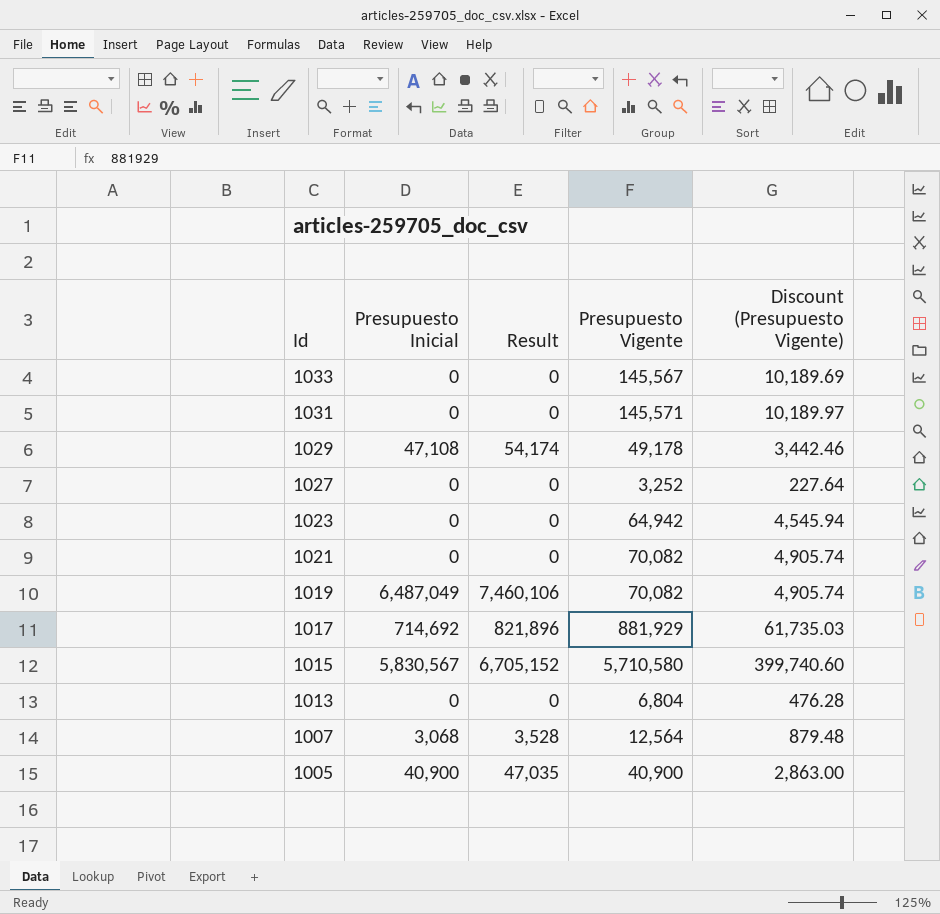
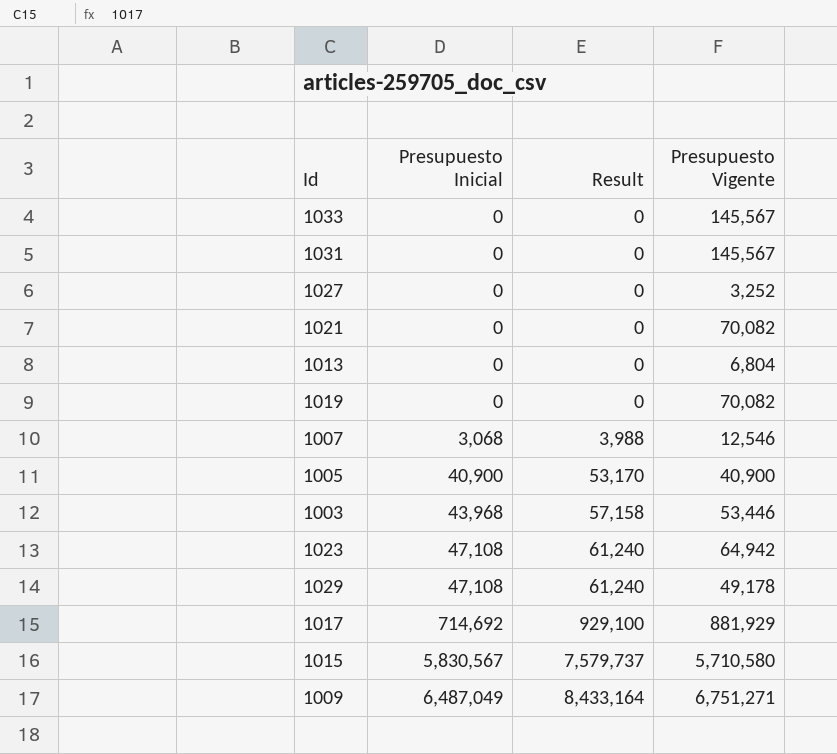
row order: Id descending -> Presupuesto Inicial ascending
column Discount (Presupuesto Vigente) | formula: [Presupuesto Vigente] * 0.07 -> none
column Result | formula: [Presupuesto Inicial] * 1.15 -> [Presupuesto Inicial] * 1.3
1031 | Presupuesto Vigente: 145,571 -> 145,567
1019 | Presupuesto Inicial: 6,487,049 -> 0
1007 | Presupuesto Vigente: 12,564 -> 12,546
row 1003: none -> 43,968 | 57,158 | 53,446
1023 | Presupuesto Inicial: 0 -> 47,108
row 1009: none -> 6,487,049 | 8,433,164 | 6,751,271

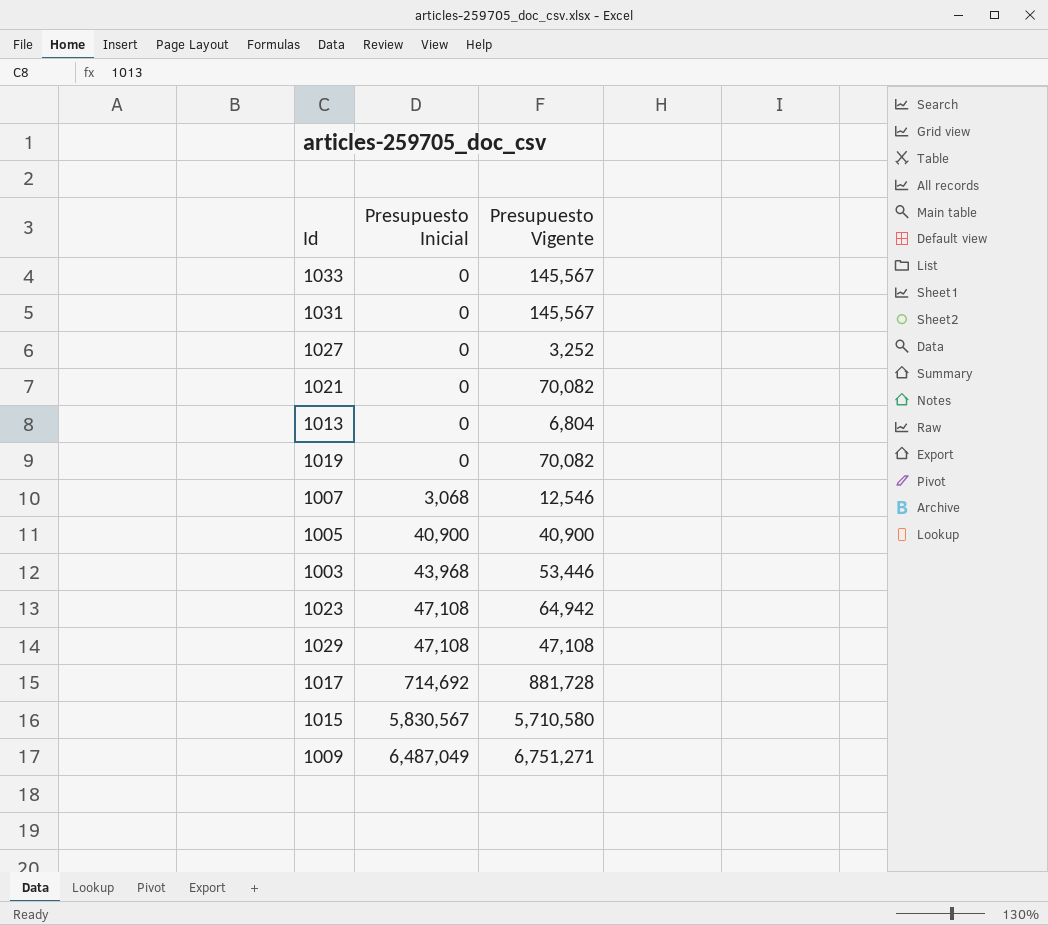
column Result | formula: [Presupuesto Inicial] * 1.3 -> none
1029 | Presupuesto Vigente: 49,178 -> 47,108
1017 | Presupuesto Vigente: 881,929 -> 881,728

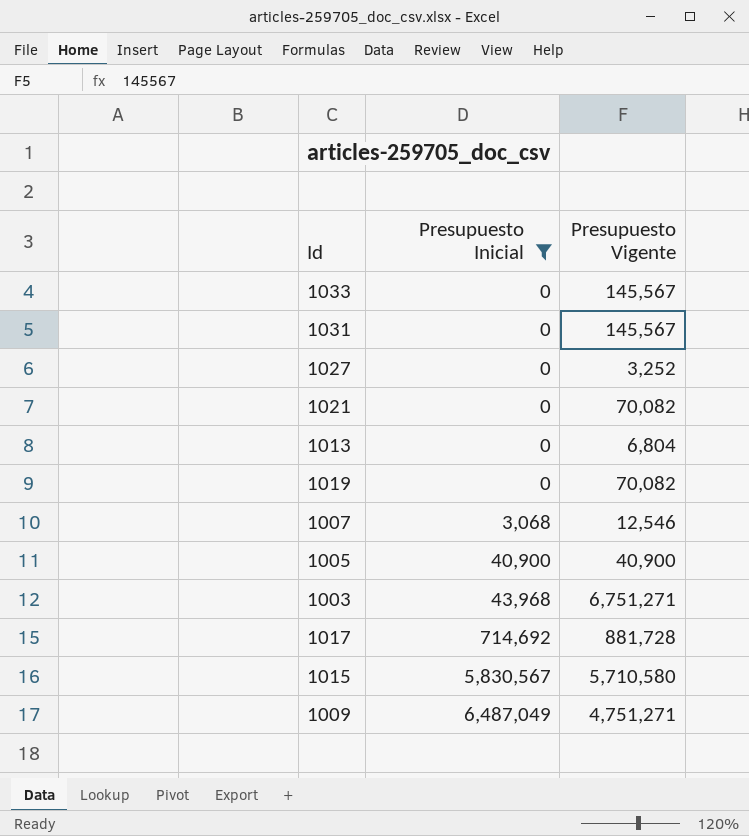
filter: none -> Presupuesto Inicial != 47,108
1003 | Presupuesto Vigente: 53,446 -> 6,751,271
1009 | Presupuesto Vigente: 6,751,271 -> 4,751,271

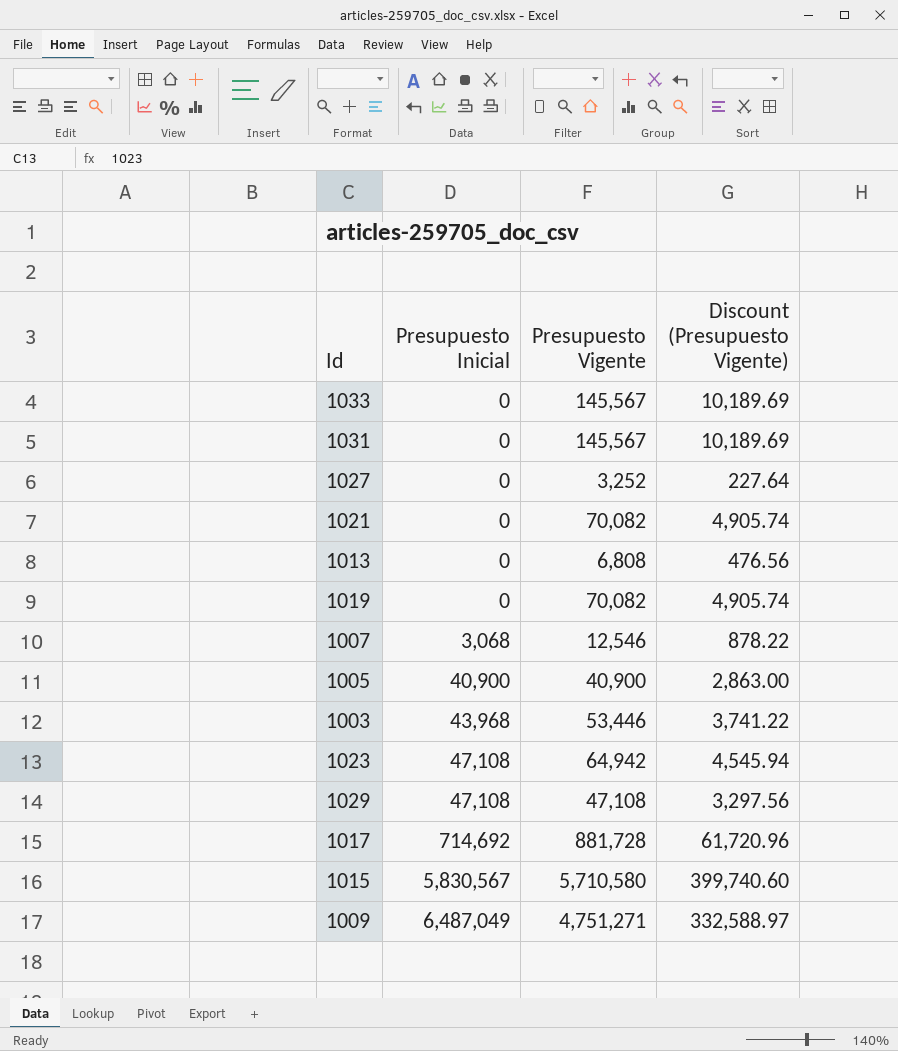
filter: Presupuesto Inicial != 47,108 -> none
column Discount (Presupuesto Vigente) | formula: none -> [Presupuesto Vigente] * 0.07
1013 | Presupuesto Vigente: 6,804 -> 6,808
1003 | Presupuesto Vigente: 6,751,271 -> 53,446

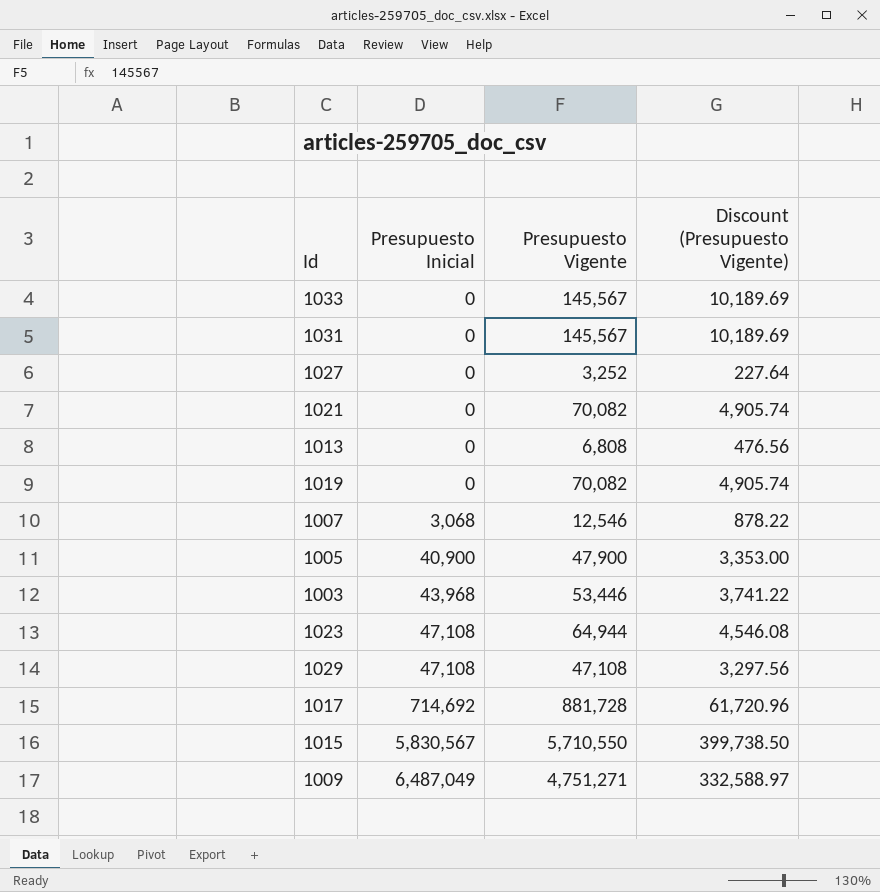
1005 | Presupuesto Vigente: 40,900 -> 47,900
1005 | Discount (Presupuesto Vigente): 2,863.00 -> 3,353.00
1023 | Presupuesto Vigente: 64,942 -> 64,944
1023 | Discount (Presupuesto Vigente): 4,545.94 -> 4,546.08
1015 | Presupuesto Vigente: 5,710,580 -> 5,710,550
1015 | Discount (Presupuesto Vigente): 399,740.60 -> 399,738.50

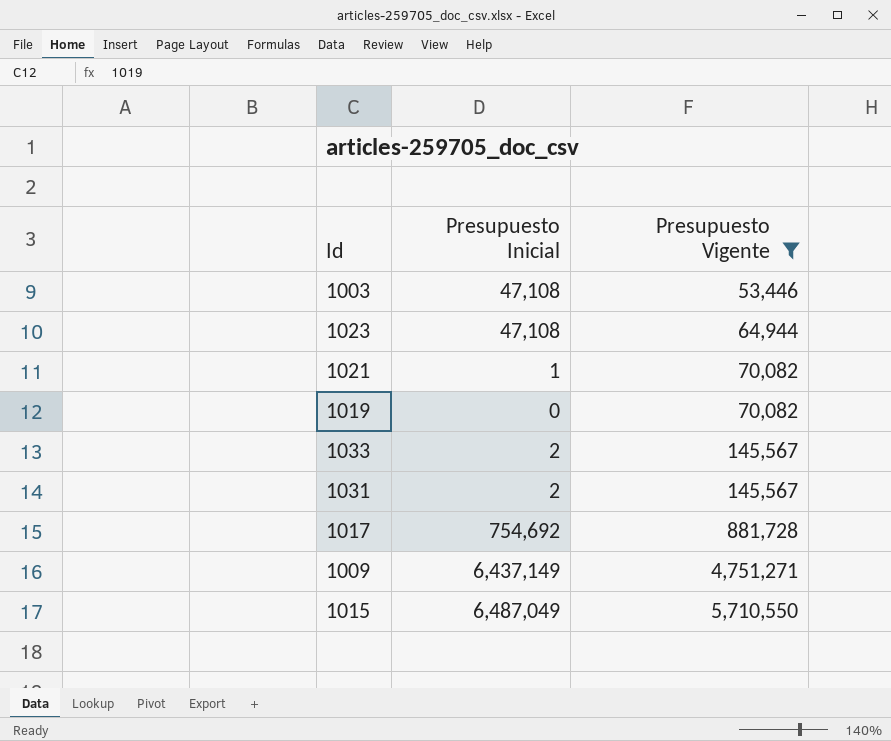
filter: none -> Presupuesto Vigente >= 53,446
row order: Presupuesto Inicial ascending -> Presupuesto Vigente ascending
column Discount (Presupuesto Vigente) | formula: [Presupuesto Vigente] * 0.07 -> none
1003 | Presupuesto Inicial: 43,968 -> 47,108
1021 | Presupuesto Inicial: 0 -> 1
1033 | Presupuesto Inicial: 0 -> 2
1031 | Presupuesto Inicial: 0 -> 2
1017 | Presupuesto Inicial: 714,692 -> 754,692
1009 | Presupuesto Inicial: 6,487,049 -> 6,437,149
1015 | Presupuesto Inicial: 5,830,567 -> 6,487,049

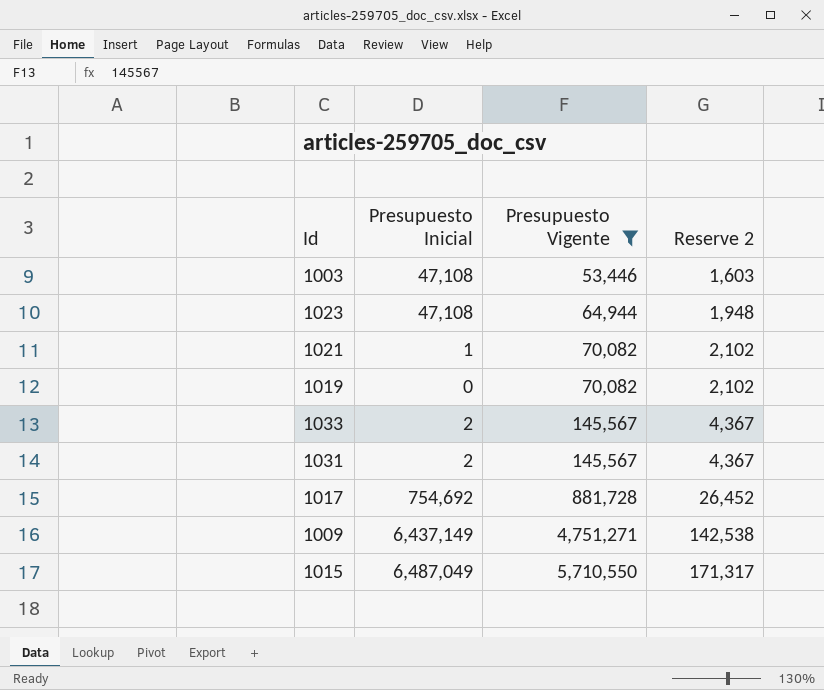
column Reserve 2 | formula: none -> [Presupuesto Vigente] * 0.03

